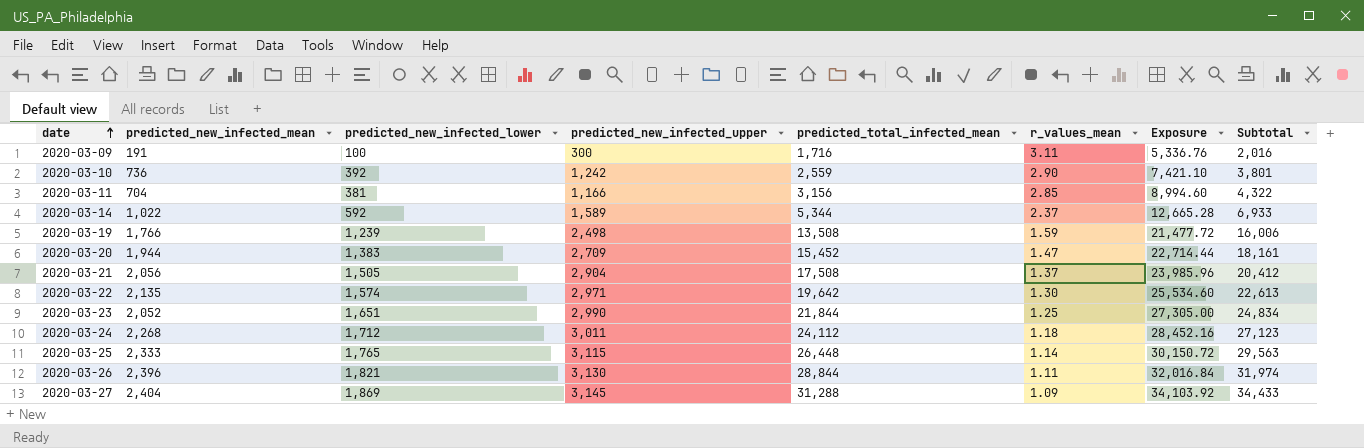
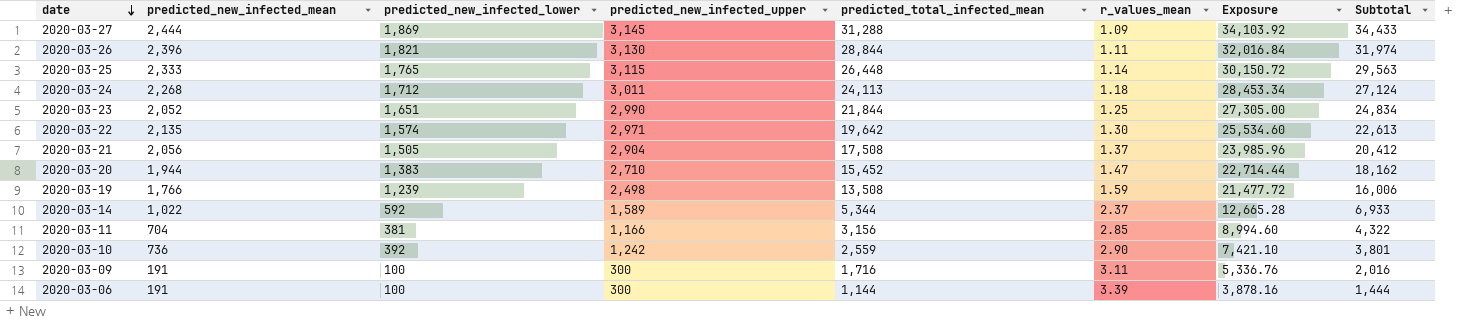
row order: date ascending -> date descending
2020-03-27 | predicted_new_infected_mean: 2,404 -> 2,444
2020-03-24 | predicted_total_infected_mean: 24,112 -> 24,113
2020-03-24 | Exposure: 28,452.16 -> 28,453.34
2020-03-24 | Subtotal: 27,123 -> 27,124
2020-03-20 | predicted_new_infected_upper: 2,709 -> 2,710
2020-03-20 | Subtotal: 18,161 -> 18,162
row 2020-03-06: none -> 191 | 100 | 300 | 1,144 | 3.39 | 3,878.16 | 1,444

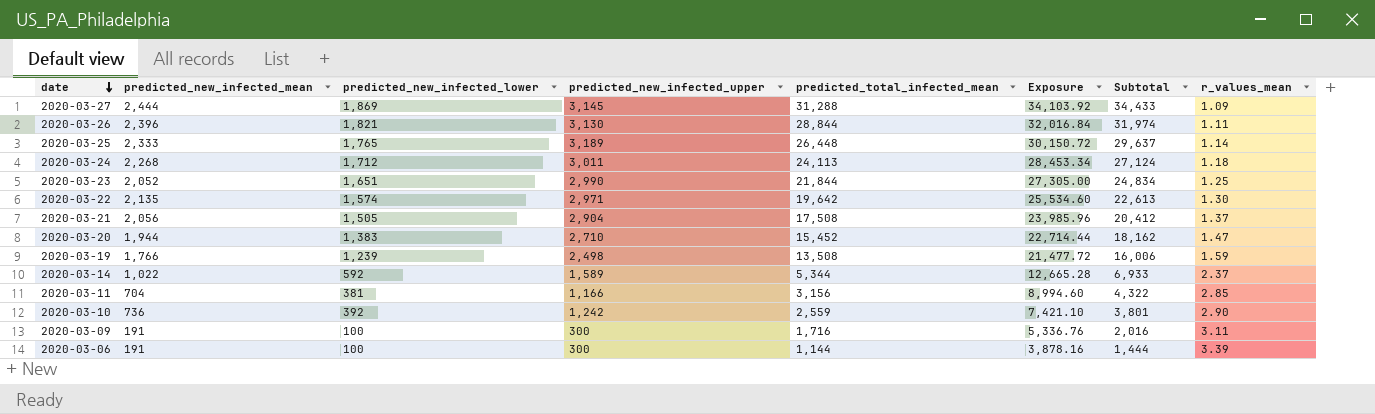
column r_values_mean | position: 6 -> 8
2020-03-25 | predicted_new_infected_upper: 3,115 -> 3,189
2020-03-25 | Subtotal: 29,563 -> 29,637

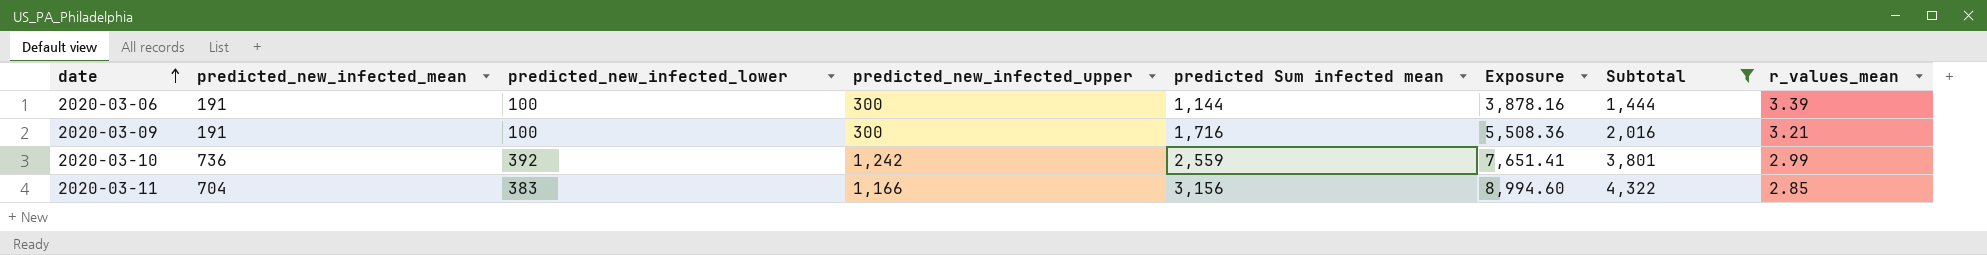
filter: none -> Subtotal <= 4,322
row order: date descending -> date ascending
column name: predicted_total_infected_mean -> predicted Sum infected mean
2020-03-09 | Exposure: 5,336.76 -> 5,508.36
2020-03-09 | r_values_mean: 3.11 -> 3.21
2020-03-10 | Exposure: 7,421.10 -> 7,651.41
2020-03-10 | r_values_mean: 2.90 -> 2.99
2020-03-11 | predicted_new_infected_lower: 381 -> 383

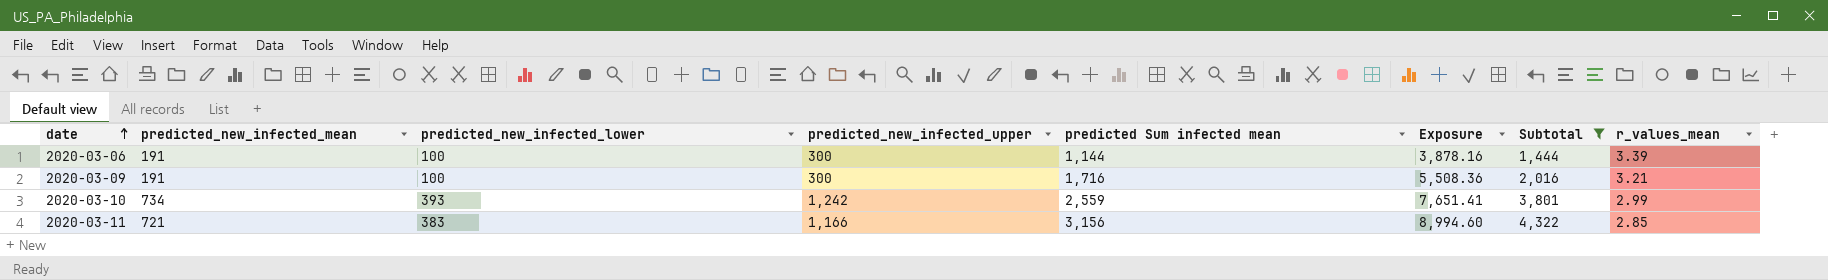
2020-03-10 | predicted_new_infected_mean: 736 -> 734
2020-03-10 | predicted_new_infected_lower: 392 -> 393
2020-03-11 | predicted_new_infected_mean: 704 -> 721

